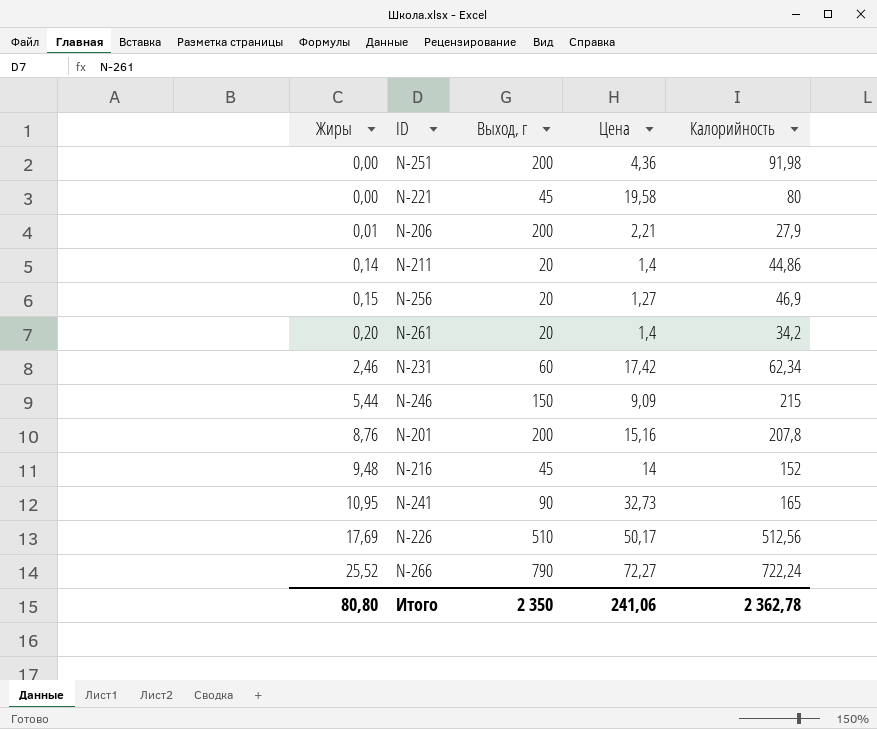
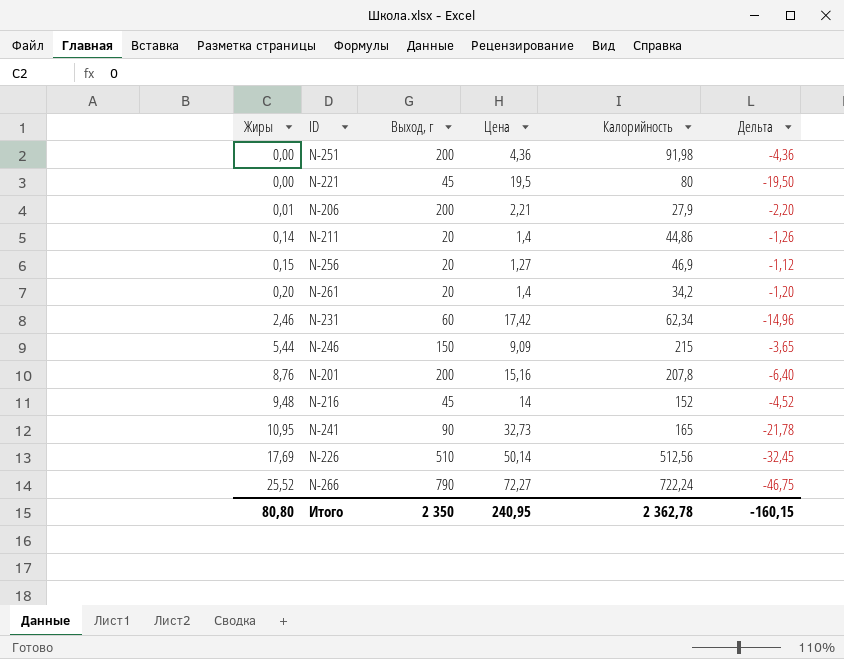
column Дельта | formula: none -> [Жиры] - [Цена]
N-221 | Цена: 19,58 -> 19,5
N-226 | Цена: 50,17 -> 50,14
Итого | Цена: 241,06 -> 240,95

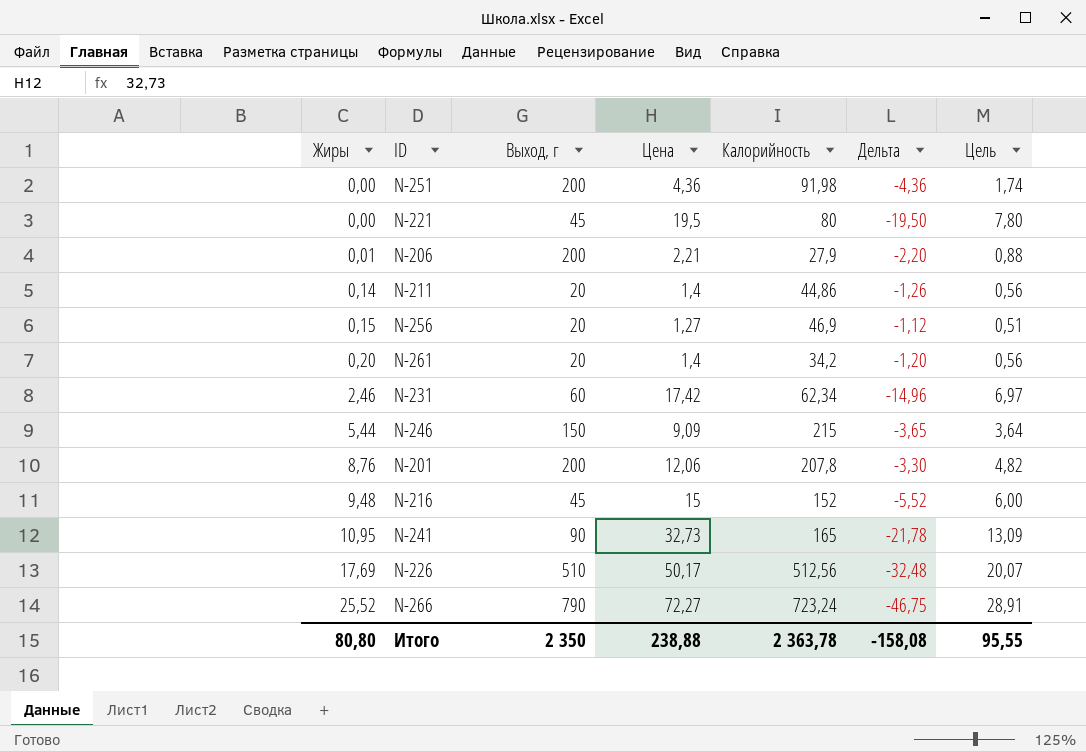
column Цель | formula: none -> [Цена] * 0,4
N-201 | Цена: 15,16 -> 12,06
N-201 | Дельта: -6,40 -> -3,30
N-216 | Цена: 14 -> 15
N-216 | Дельта: -4,52 -> -5,52
N-226 | Цена: 50,14 -> 50,17
N-226 | Дельта: -32,45 -> -32,48
N-266 | Калорийность: 722,24 -> 723,24
Итого | Цена: 240,95 -> 238,88
Итого | Калорийность: 2 362,78 -> 2 363,78
Итого | Дельта: -160,15 -> -158,08

